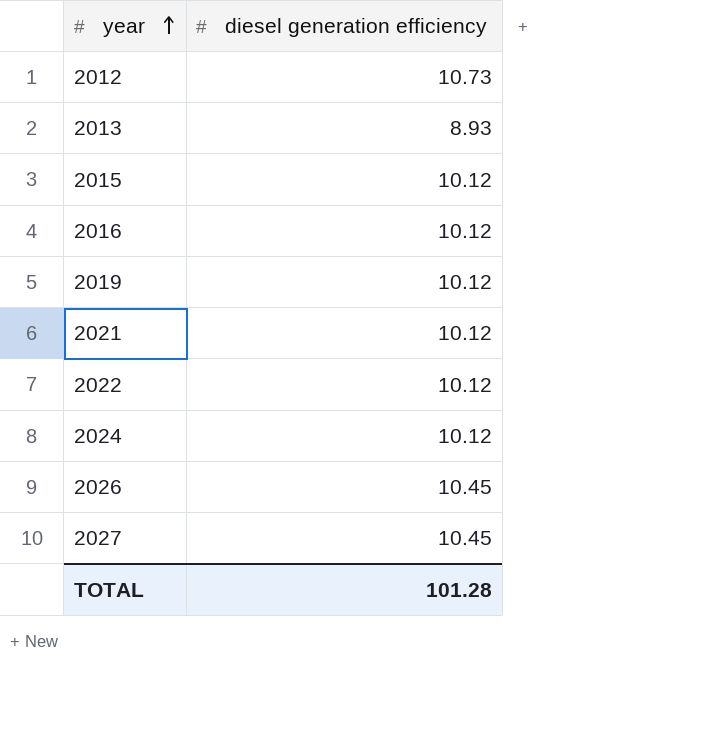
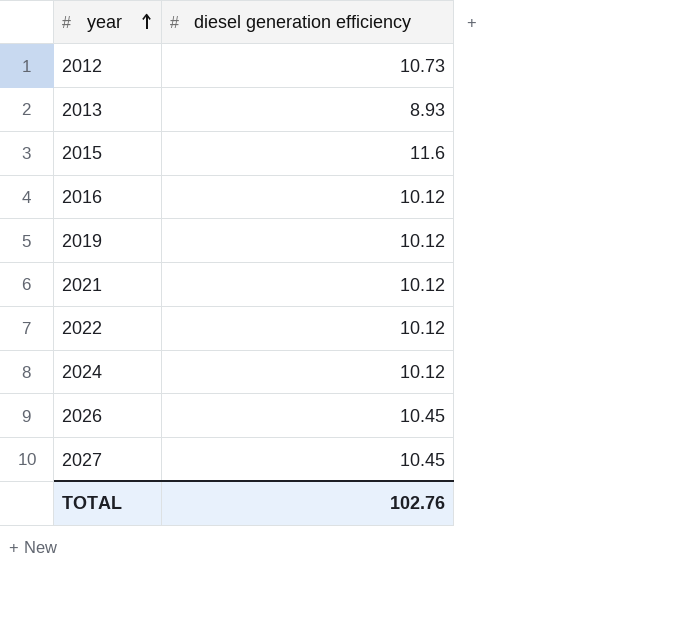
2015 | diesel generation efficiency: 10.12 -> 11.6
TOTAL | diesel generation efficiency: 101.28 -> 102.76

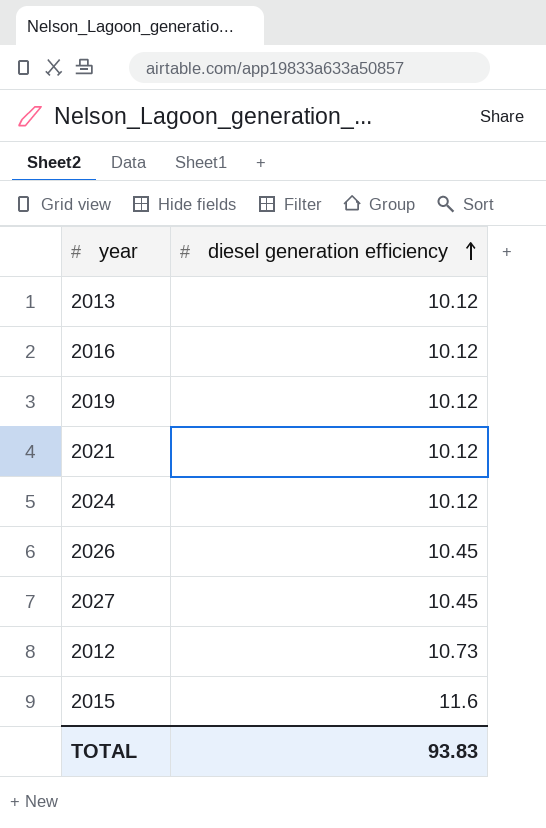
row order: year ascending -> diesel generation efficiency ascending
row 2022: 10.12 -> none
2013 | diesel generation efficiency: 8.93 -> 10.12
TOTAL | diesel generation efficiency: 102.76 -> 93.83

